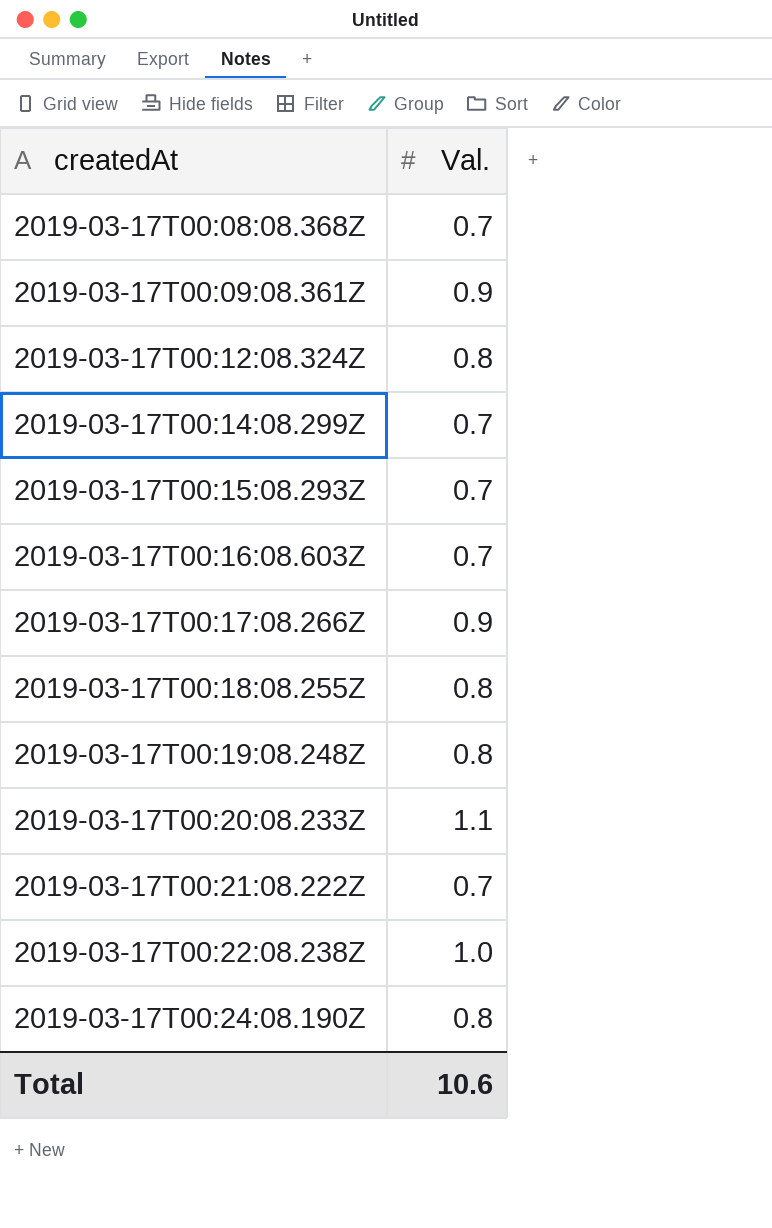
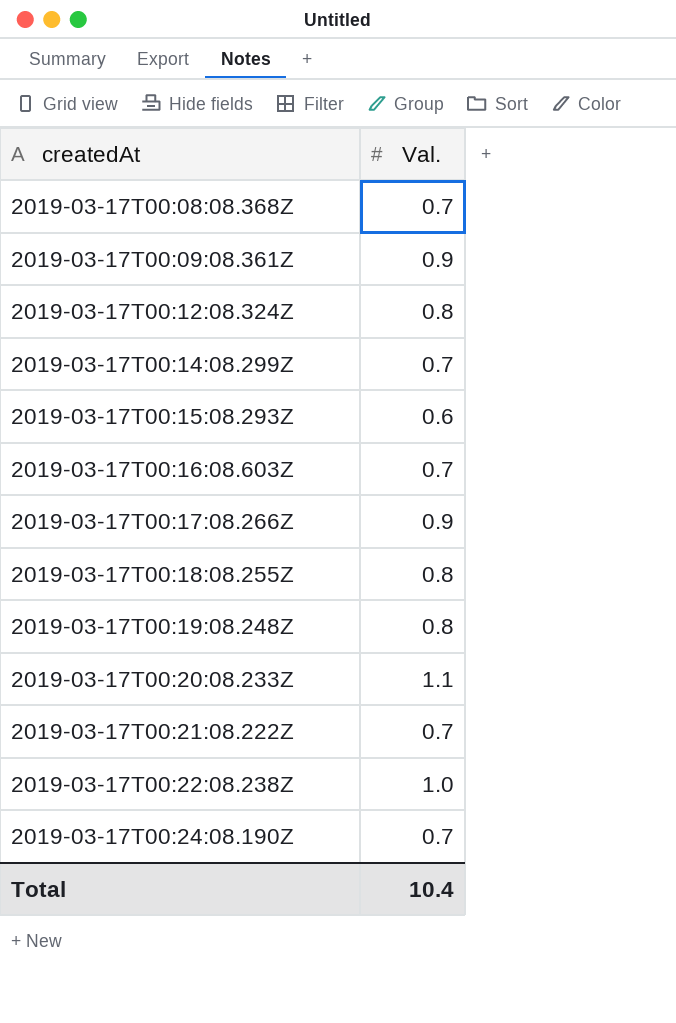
2019-03-17T00:15:08.293Z | Val.: 0.7 -> 0.6
2019-03-17T00:24:08.190Z | Val.: 0.8 -> 0.7
Total | Val.: 10.6 -> 10.4

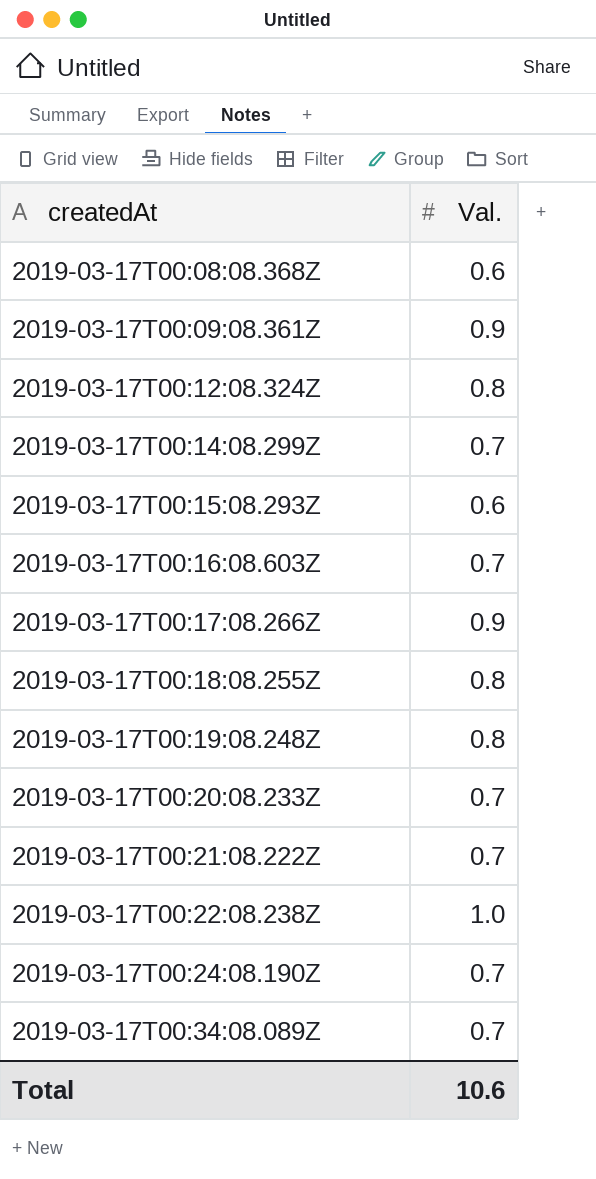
2019-03-17T00:08:08.368Z | Val.: 0.7 -> 0.6
2019-03-17T00:20:08.233Z | Val.: 1.1 -> 0.7
row 2019-03-17T00:34:08.089Z: none -> 0.7
Total | Val.: 10.4 -> 10.6

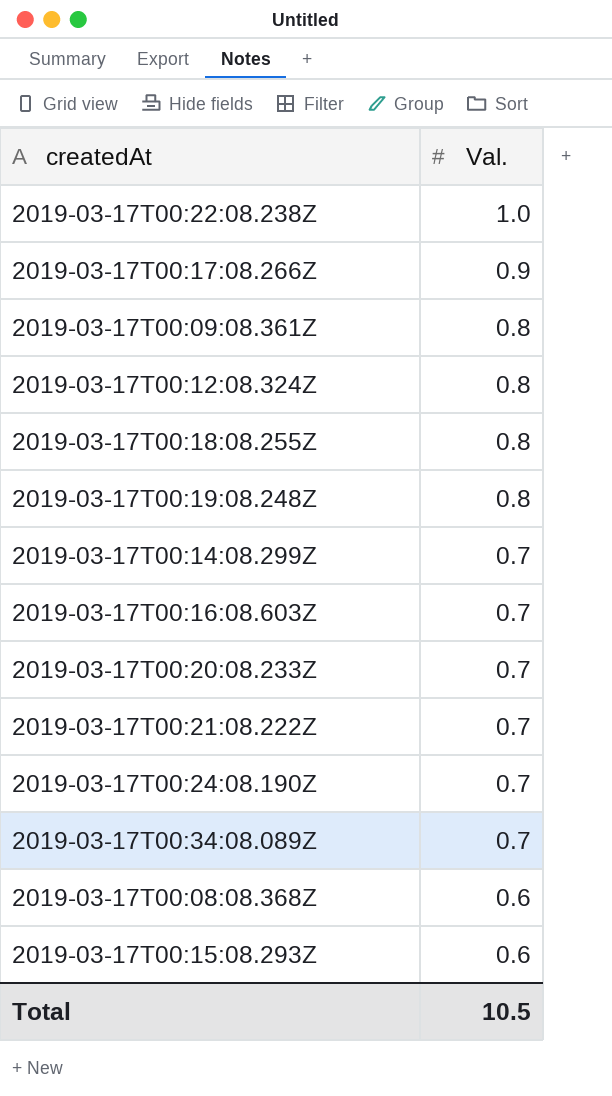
row order: createdAt ascending -> Val. descending
2019-03-17T00:09:08.361Z | Val.: 0.9 -> 0.8
Total | Val.: 10.6 -> 10.5

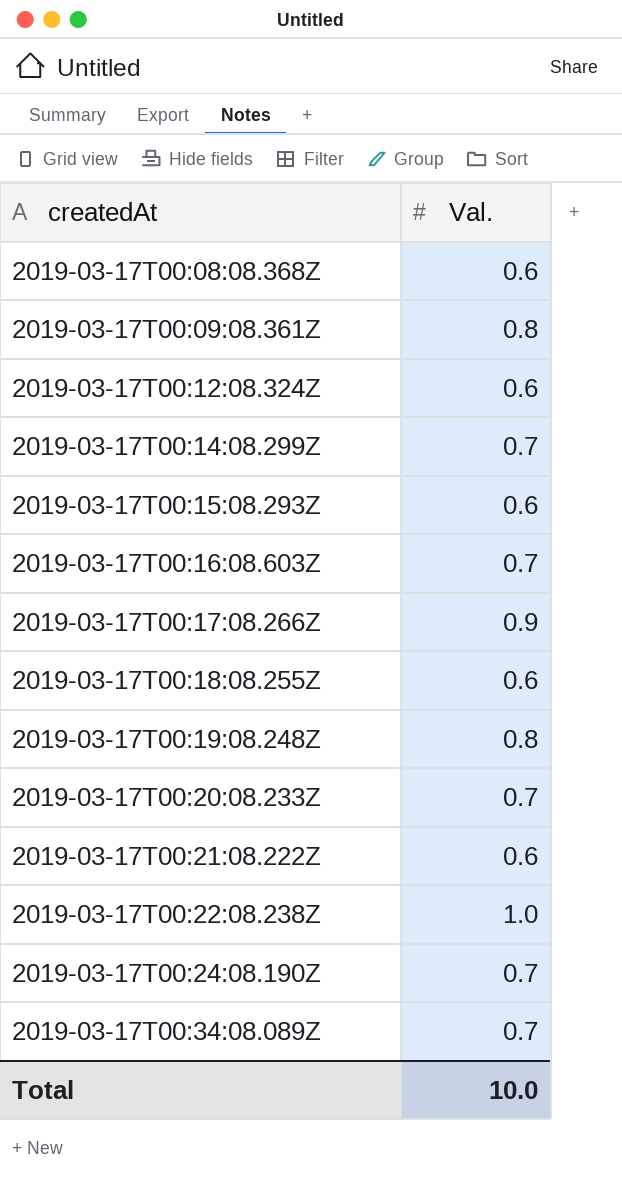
row order: Val. descending -> createdAt ascending
2019-03-17T00:12:08.324Z | Val.: 0.8 -> 0.6
2019-03-17T00:18:08.255Z | Val.: 0.8 -> 0.6
2019-03-17T00:21:08.222Z | Val.: 0.7 -> 0.6
Total | Val.: 10.5 -> 10.0

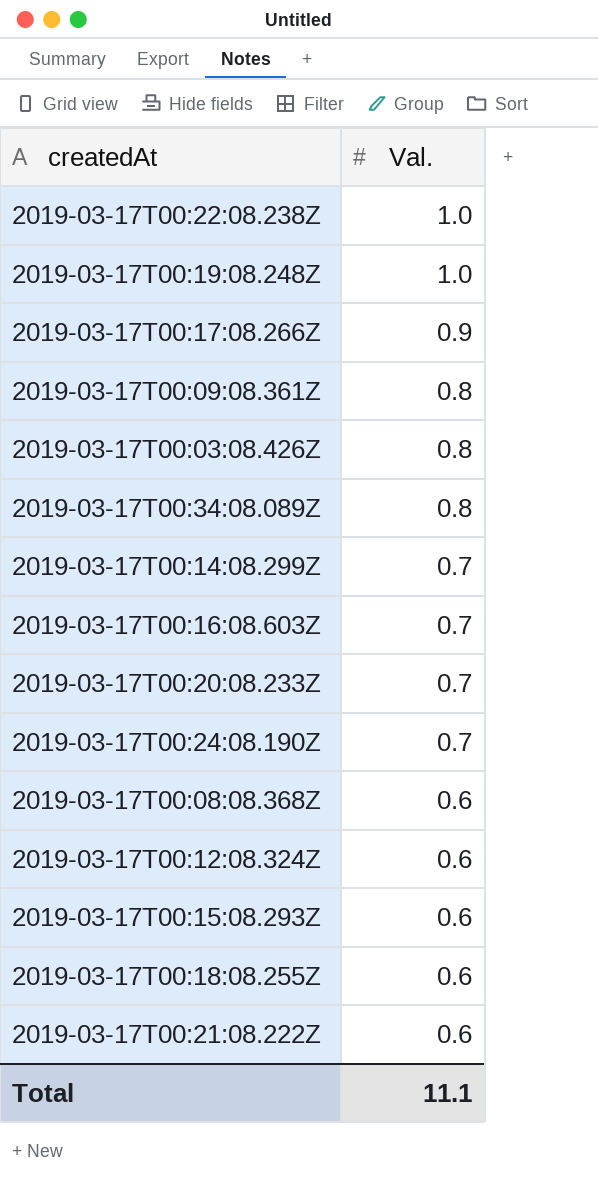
row order: createdAt ascending -> Val. descending
2019-03-17T00:19:08.248Z | Val.: 0.8 -> 1.0
row 2019-03-17T00:03:08.426Z: none -> 0.8
2019-03-17T00:34:08.089Z | Val.: 0.7 -> 0.8
Total | Val.: 10.0 -> 11.1

